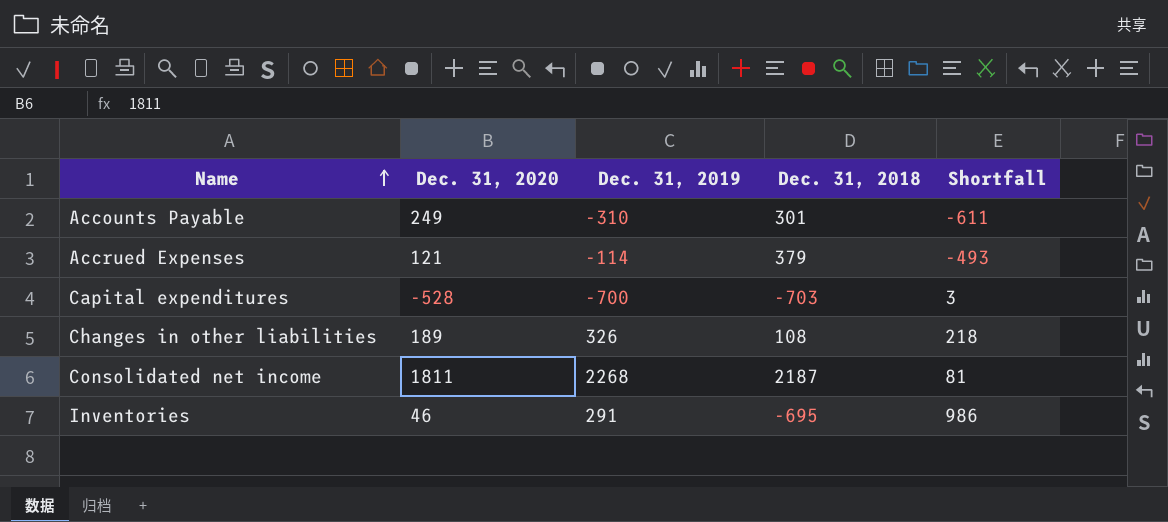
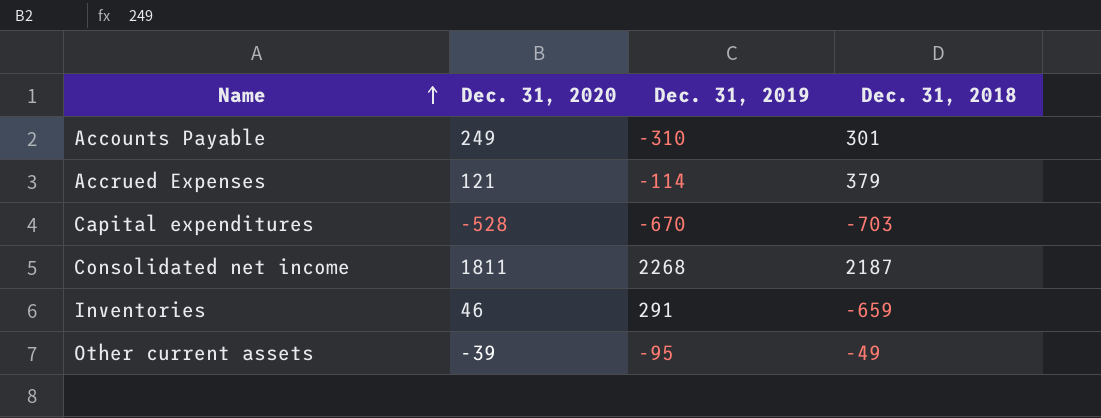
column Shortfall | formula: [Dec. 31, 2019] - [Dec. 31, 2018] -> none
row Changes in other liabilities: 189 | 326 | 108 | 218 -> none
Capital expenditures | Dec. 31, 2019: -700 -> -670
Inventories | Dec. 31, 2018: -695 -> -659
row Other current assets: none -> -39 | -95 | -49

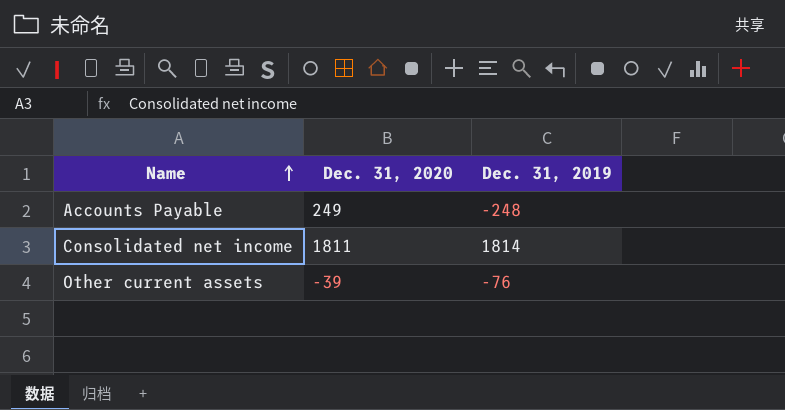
column Dec. 31, 2018 | position: 4 -> none
row Accrued Expenses: 121 | -114 | 379 -> none
row Capital expenditures: -528 | -670 | -703 -> none
row Inventories: 46 | 291 | -659 -> none
Accounts Payable | Dec. 31, 2019: -310 -> -248
Consolidated net income | Dec. 31, 2019: 2268 -> 1814
Other current assets | Dec. 31, 2019: -95 -> -76

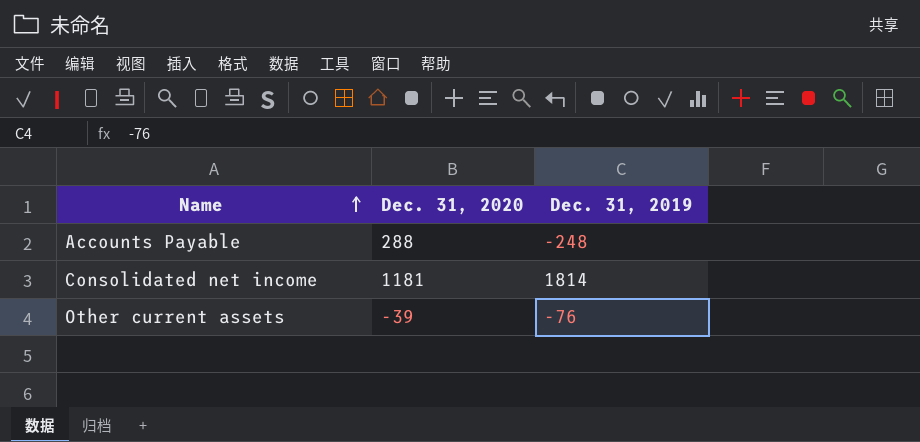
Accounts Payable | Dec. 31, 2020: 249 -> 288
Consolidated net income | Dec. 31, 2020: 1811 -> 1181

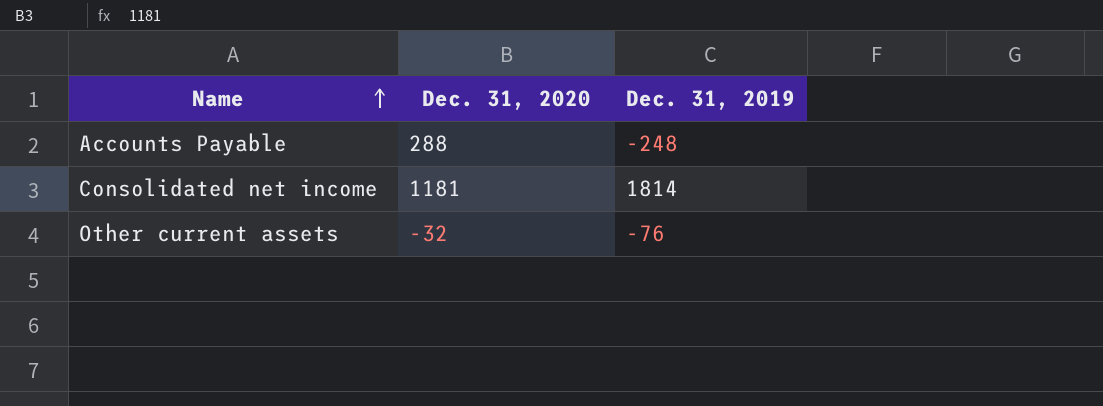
Other current assets | Dec. 31, 2020: -39 -> -32

